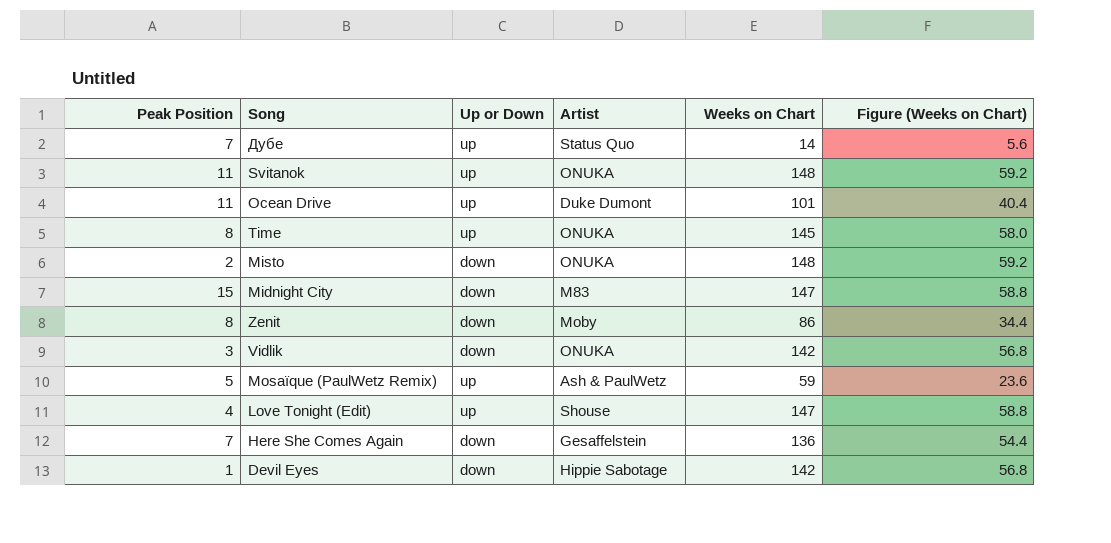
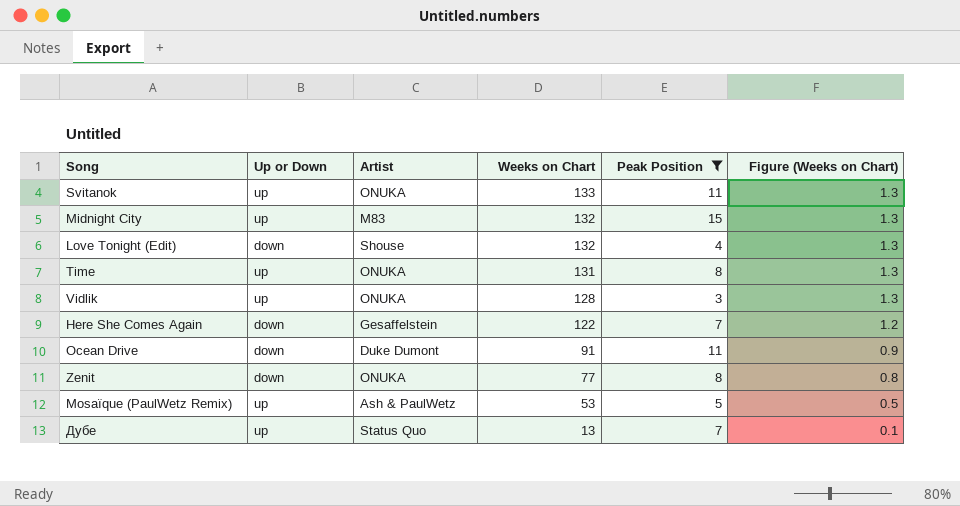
filter: none -> Peak Position >= 3
row order: none -> Weeks on Chart descending
column Peak Position | position: 1 -> 5
column Figure (Weeks on Chart) | formula: [Weeks on Chart] * 0.4 -> [Weeks on Chart] * 0.01
Svitanok | Weeks on Chart: 148 -> 133
Midnight City | Up or Down: down -> up
Midnight City | Weeks on Chart: 147 -> 132
Love Tonight (Edit) | Up or Down: up -> down
Love Tonight (Edit) | Weeks on Chart: 147 -> 132
Time | Weeks on Chart: 145 -> 131
Vidlik | Up or Down: down -> up
Vidlik | Weeks on Chart: 142 -> 128
Here She Comes Again | Weeks on Chart: 136 -> 122
Ocean Drive | Up or Down: up -> down
Ocean Drive | Weeks on Chart: 101 -> 91
Zenit | Artist: Moby -> ONUKA
Zenit | Weeks on Chart: 86 -> 77
Mosaïque (PaulWetz Remix) | Weeks on Chart: 59 -> 53
Дубе | Weeks on Chart: 14 -> 13

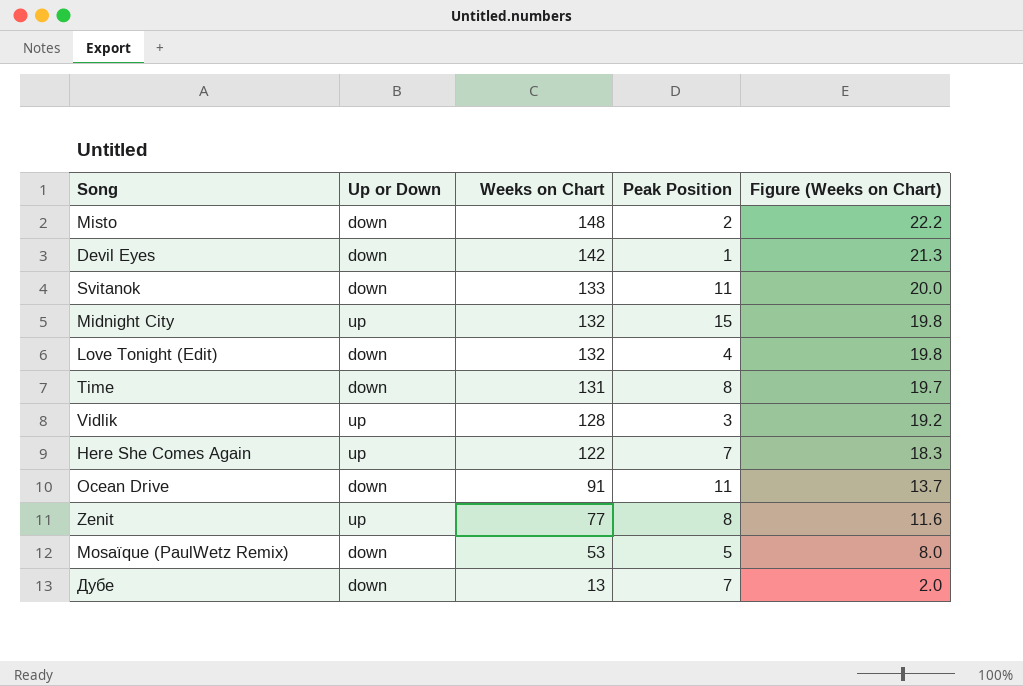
filter: Peak Position >= 3 -> none
column Artist | position: 3 -> none
column Figure (Weeks on Chart) | formula: [Weeks on Chart] * 0.01 -> [Weeks on Chart] * 0.15
Svitanok | Up or Down: up -> down
Time | Up or Down: up -> down
Here She Comes Again | Up or Down: down -> up
Zenit | Up or Down: down -> up
Mosaïque (PaulWetz Remix) | Up or Down: up -> down
Дубе | Up or Down: up -> down

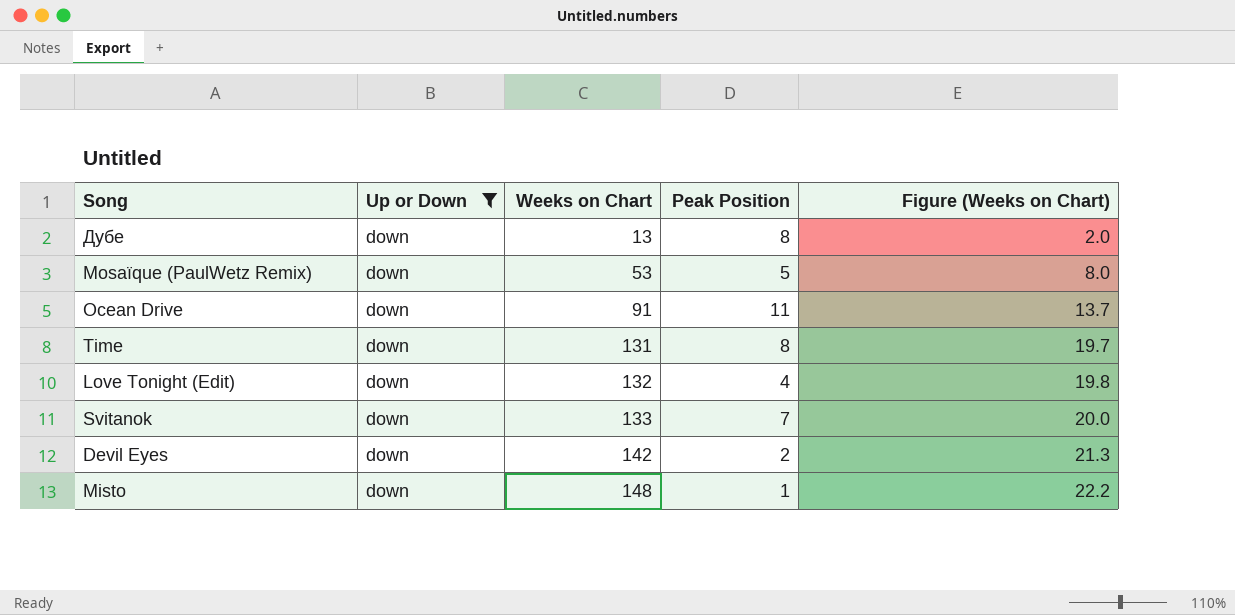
filter: none -> Up or Down = down
row order: Weeks on Chart descending -> Weeks on Chart ascending
Дубе | Peak Position: 7 -> 8
Svitanok | Peak Position: 11 -> 7
Devil Eyes | Peak Position: 1 -> 2
Misto | Peak Position: 2 -> 1

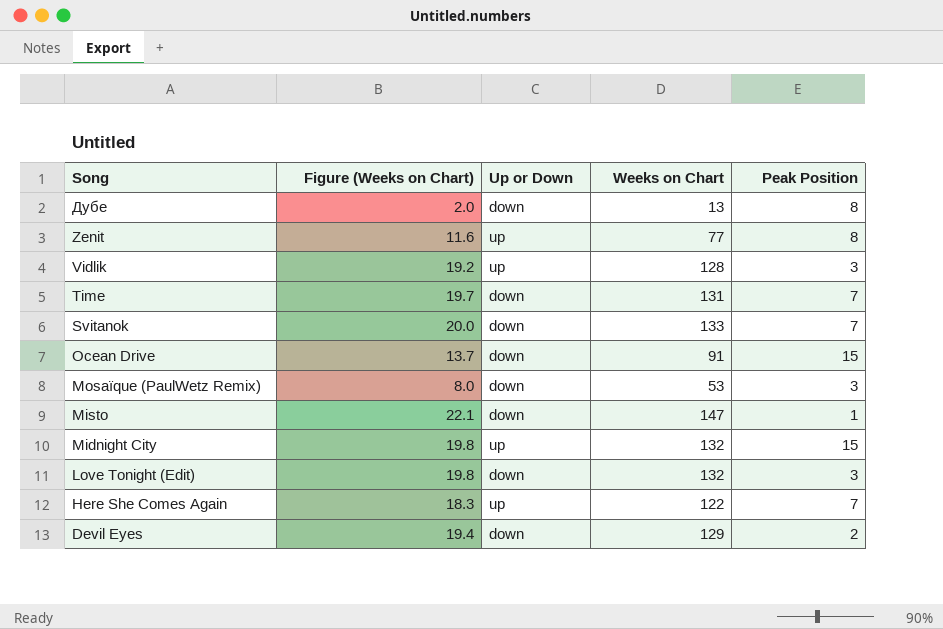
filter: Up or Down = down -> none
row order: Weeks on Chart ascending -> Song descending
column Figure (Weeks on Chart) | position: 5 -> 2
Time | Peak Position: 8 -> 7
Ocean Drive | Peak Position: 11 -> 15
Mosaïque (PaulWetz Remix) | Peak Position: 5 -> 3
Misto | Figure (Weeks on Chart): 22.2 -> 22.1
Misto | Weeks on Chart: 148 -> 147
Love Tonight (Edit) | Peak Position: 4 -> 3
Devil Eyes | Figure (Weeks on Chart): 21.3 -> 19.4
Devil Eyes | Weeks on Chart: 142 -> 129

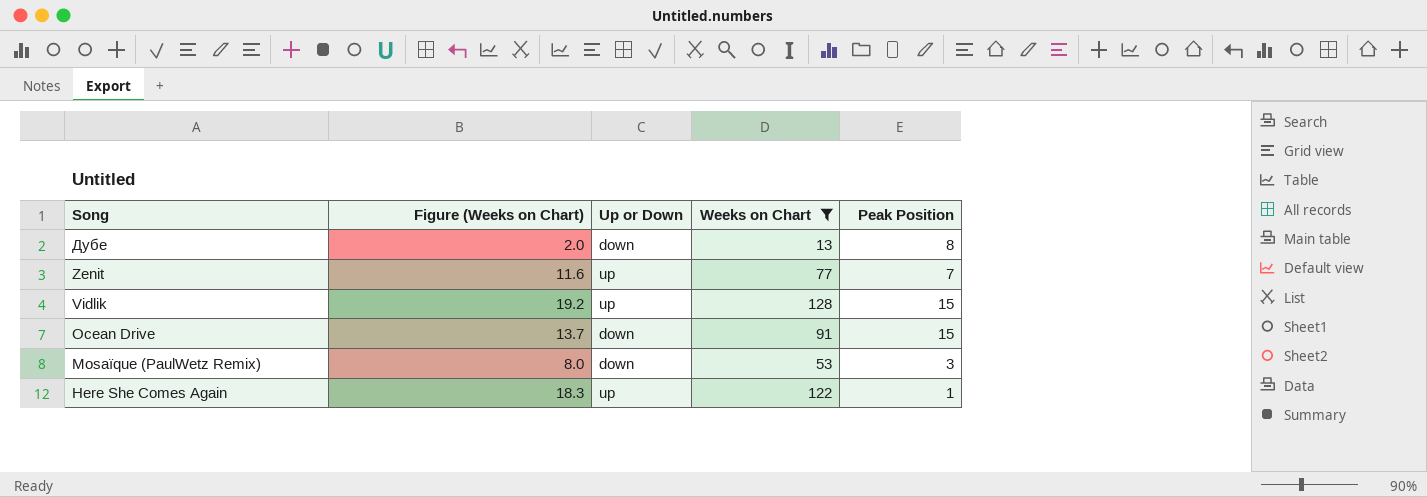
filter: none -> Weeks on Chart <= 128
Zenit | Peak Position: 8 -> 7
Vidlik | Peak Position: 3 -> 15
Here She Comes Again | Peak Position: 7 -> 1

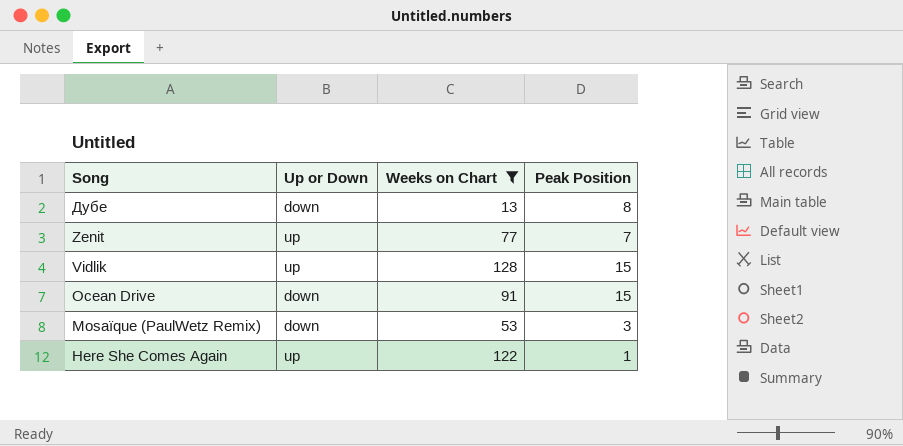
column Figure (Weeks on Chart) | formula: [Weeks on Chart] * 0.15 -> none

